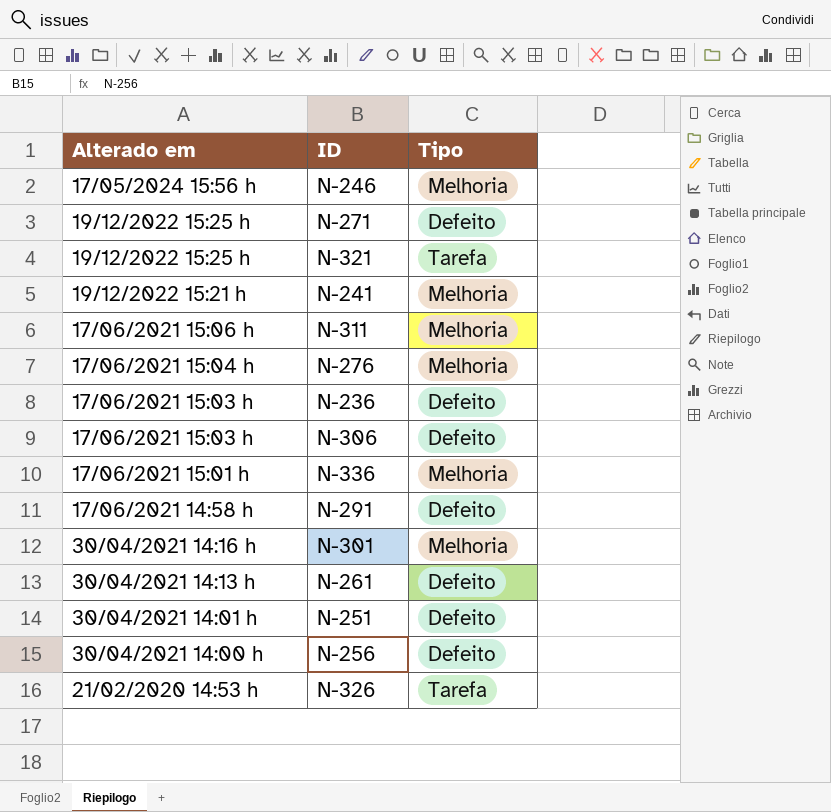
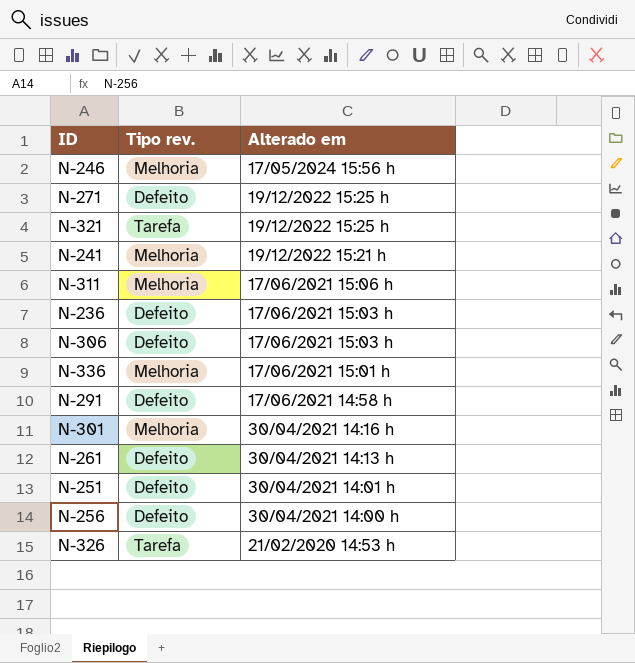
column name: Tipo -> Tipo rev.
column Alterado em | position: 1 -> 3
row N-276: 17/06/2021 15:04 h | Melhoria -> none

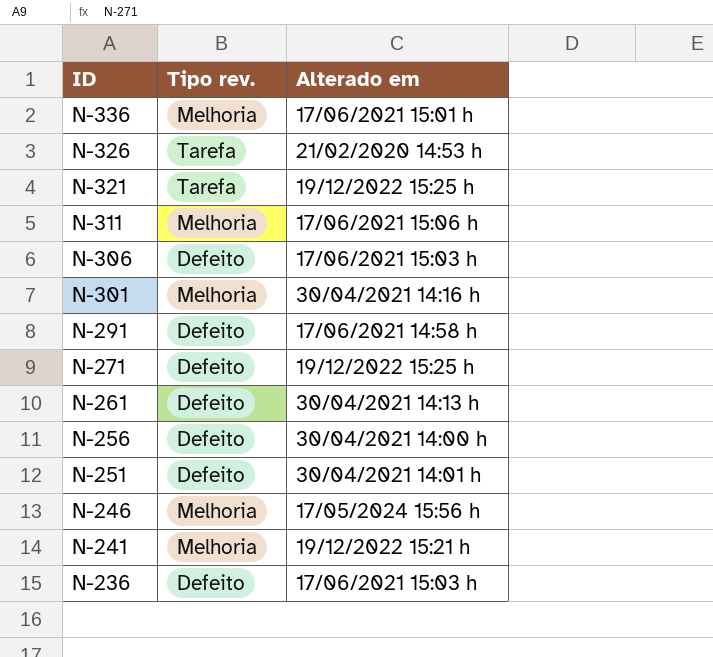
row order: Alterado em descending -> ID descending

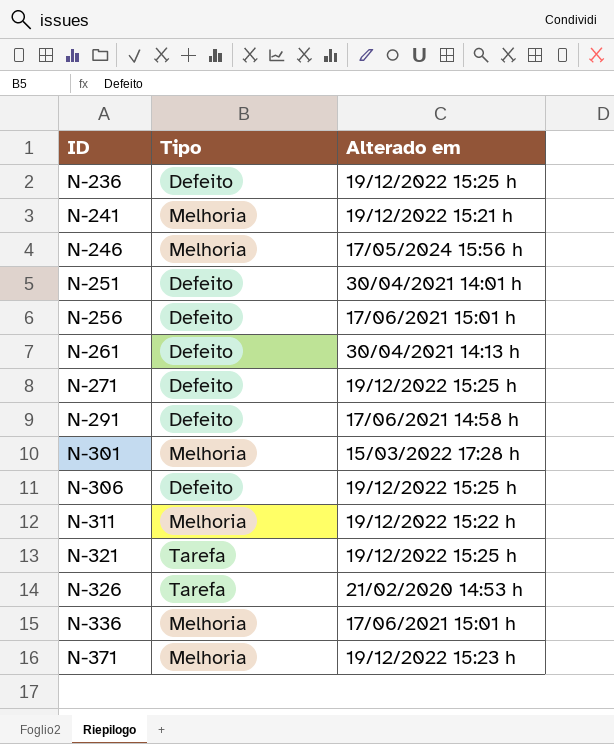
row order: ID descending -> ID ascending
column name: Tipo rev. -> Tipo
N-236 | Alterado em: 17/06/2021 15:03 h -> 19/12/2022 15:25 h
N-256 | Alterado em: 30/04/2021 14:00 h -> 17/06/2021 15:01 h
N-301 | Alterado em: 30/04/2021 14:16 h -> 15/03/2022 17:28 h
N-306 | Alterado em: 17/06/2021 15:03 h -> 19/12/2022 15:25 h
N-311 | Alterado em: 17/06/2021 15:06 h -> 19/12/2022 15:22 h
row N-371: none -> Melhoria | 19/12/2022 15:23 h

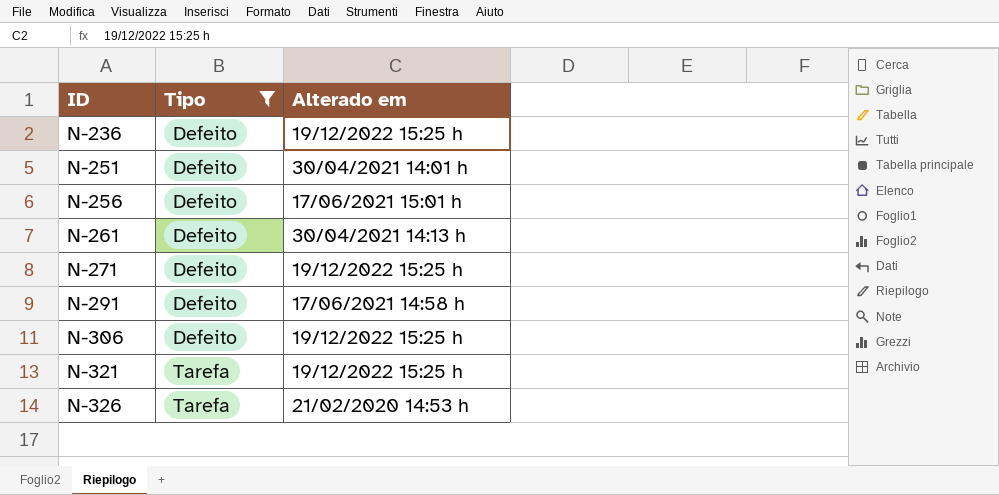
filter: none -> Tipo != Melhoria

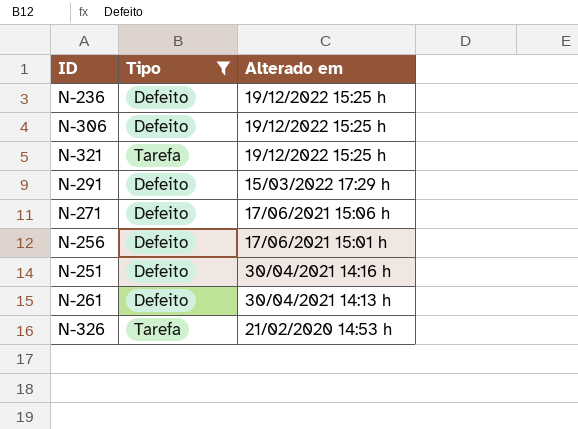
row order: ID ascending -> Alterado em descending
N-291 | Alterado em: 17/06/2021 14:58 h -> 15/03/2022 17:29 h
N-271 | Alterado em: 19/12/2022 15:25 h -> 17/06/2021 15:06 h
N-251 | Alterado em: 30/04/2021 14:01 h -> 30/04/2021 14:16 h

